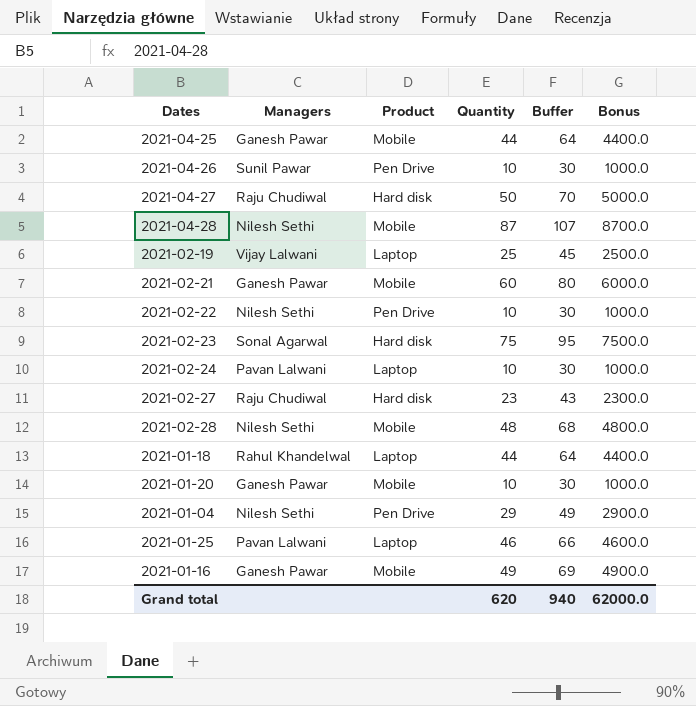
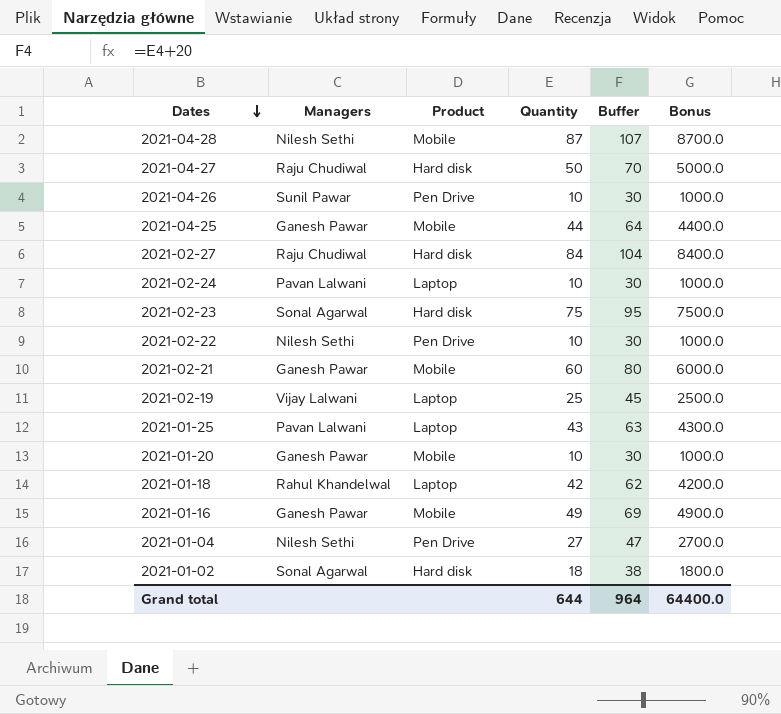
row order: none -> Dates descending
row 2021-02-28: Nilesh Sethi | Mobile | 48 | 68 | 4800.0 -> none
2021-02-27 | Quantity: 23 -> 84
2021-02-27 | Buffer: 43 -> 104
2021-02-27 | Bonus: 2300.0 -> 8400.0
2021-01-25 | Quantity: 46 -> 43
2021-01-25 | Buffer: 66 -> 63
2021-01-25 | Bonus: 4600.0 -> 4300.0
2021-01-18 | Quantity: 44 -> 42
2021-01-18 | Buffer: 64 -> 62
2021-01-18 | Bonus: 4400.0 -> 4200.0
2021-01-04 | Quantity: 29 -> 27
2021-01-04 | Buffer: 49 -> 47
2021-01-04 | Bonus: 2900.0 -> 2700.0
row 2021-01-02: none -> Sonal Agarwal | Hard disk | 18 | 38 | 1800.0
Grand total | Quantity: 620 -> 644
Grand total | Buffer: 940 -> 964
Grand total | Bonus: 62000.0 -> 64400.0

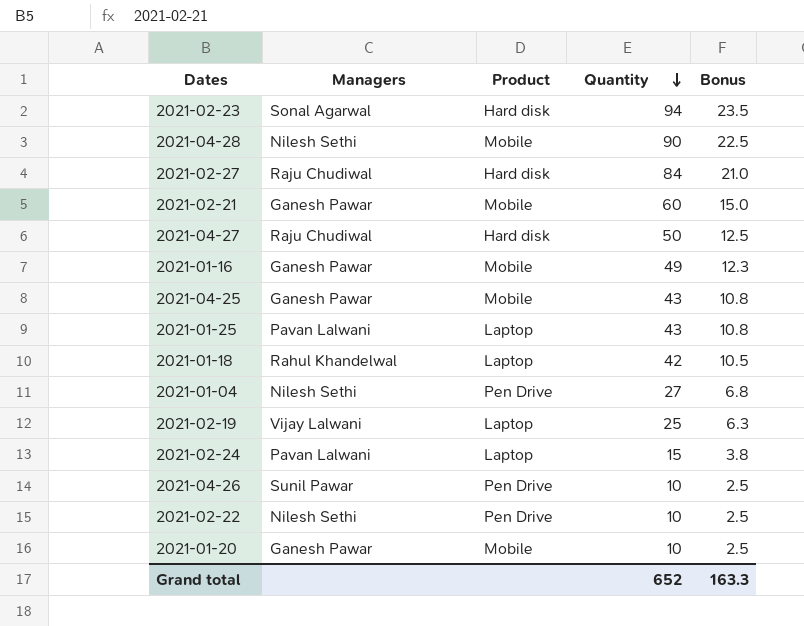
row order: Dates descending -> Quantity descending
column Buffer | formula: [Quantity] + 20 -> none
column Bonus | formula: [Quantity] * 100 -> [Quantity] * 0.25
row 2021-01-02: Sonal Agarwal | Hard disk | 18 | 38 | 1800.0 -> none
2021-02-23 | Quantity: 75 -> 94
2021-04-28 | Quantity: 87 -> 90
2021-04-25 | Quantity: 44 -> 43
2021-02-24 | Quantity: 10 -> 15
Grand total | Quantity: 644 -> 652
Grand total | Bonus: 64400.0 -> 163.3

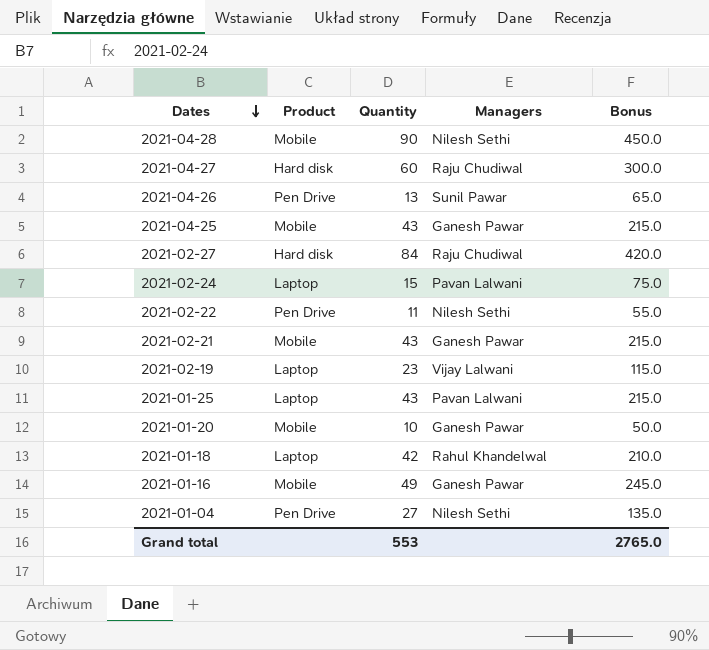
row order: Quantity descending -> Dates descending
column Managers | position: 2 -> 4
column Bonus | formula: [Quantity] * 0.25 -> [Quantity] * 5
row 2021-02-23: Sonal Agarwal | Hard disk | 94 | 23.5 -> none
2021-04-27 | Quantity: 50 -> 60
2021-04-26 | Quantity: 10 -> 13
2021-02-22 | Quantity: 10 -> 11
2021-02-21 | Quantity: 60 -> 43
2021-02-19 | Quantity: 25 -> 23
Grand total | Quantity: 652 -> 553
Grand total | Bonus: 163.3 -> 2765.0

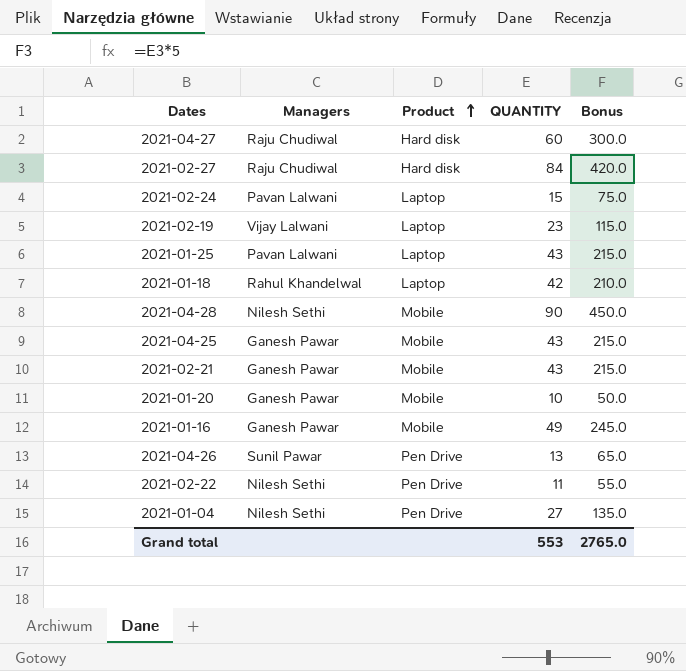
row order: Dates descending -> Product ascending
column Managers | position: 4 -> 2
column name: Quantity -> QUANTITY

